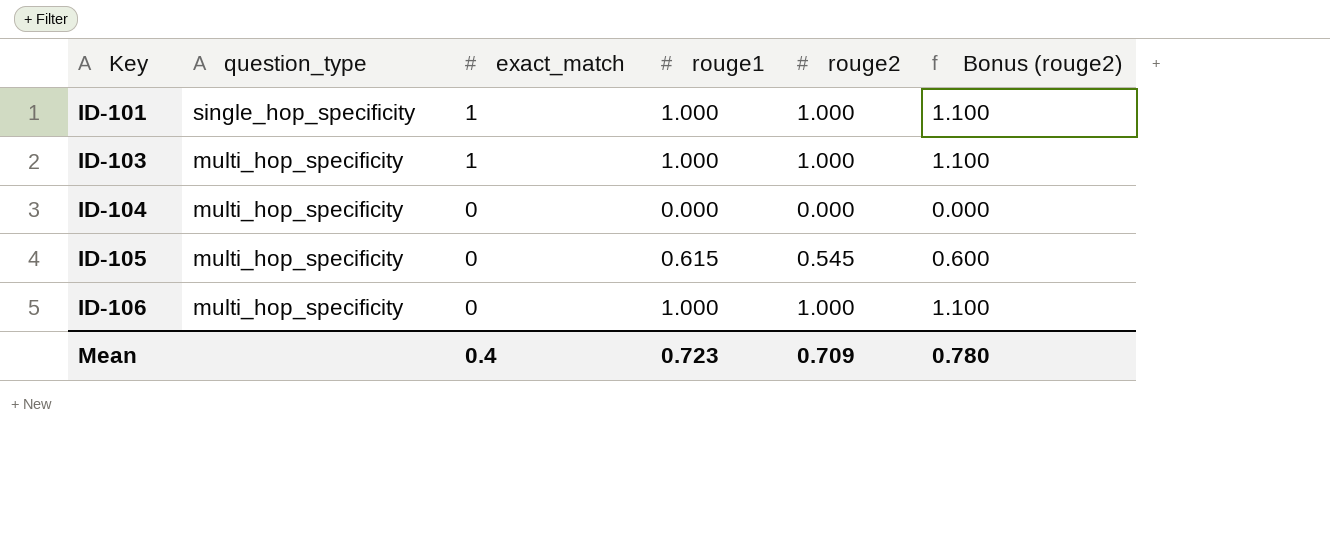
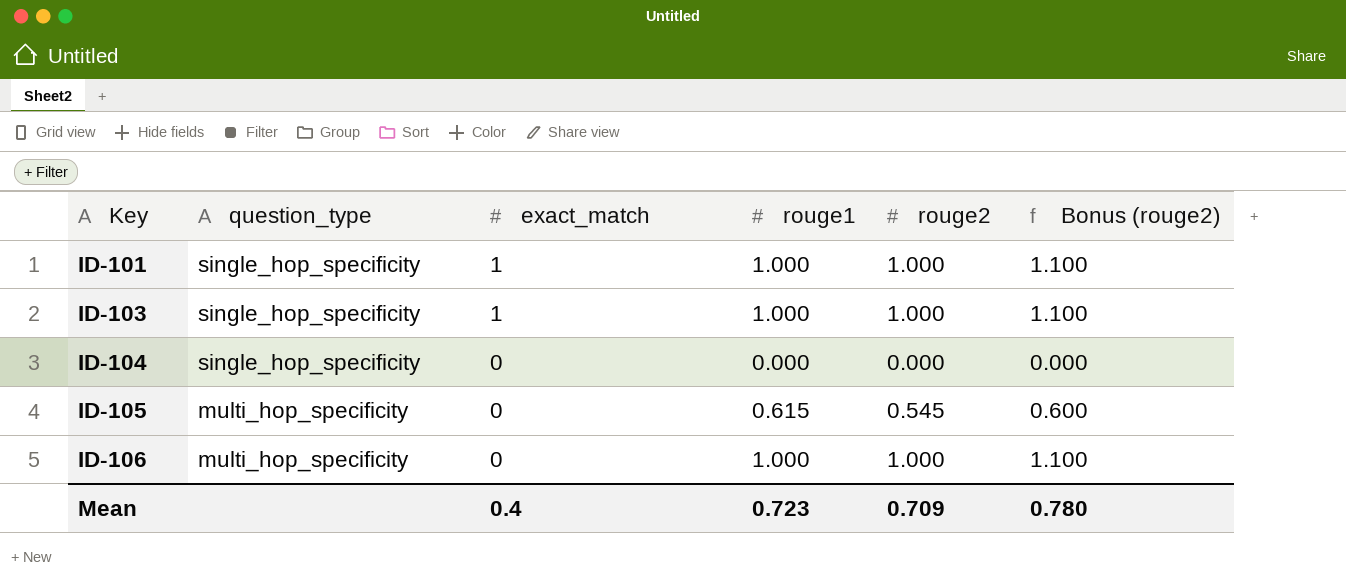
ID-103 | question_type: multi_hop_specificity -> single_hop_specificity
ID-104 | question_type: multi_hop_specificity -> single_hop_specificity

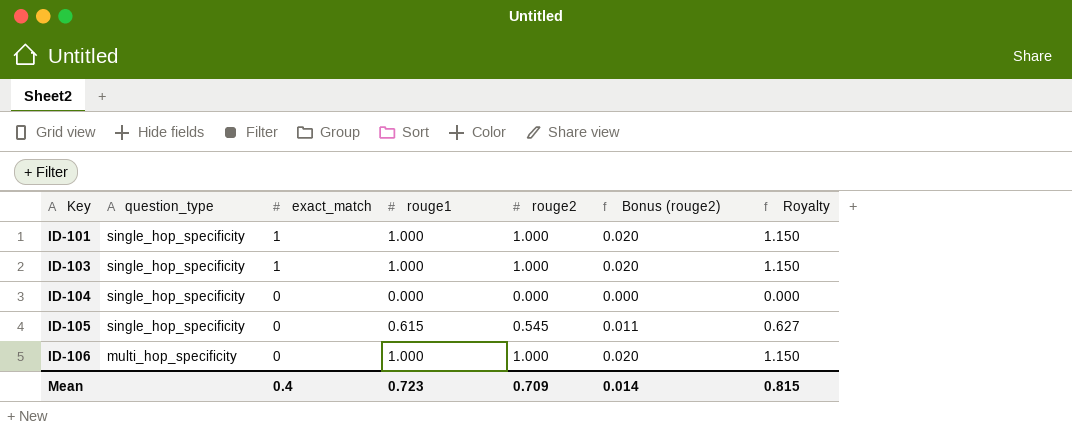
column Bonus (rouge2) | formula: [rouge2] * 1.1 -> [rouge2] * 0.02
column Royalty | formula: none -> [rouge2] * 1.15
ID-105 | question_type: multi_hop_specificity -> single_hop_specificity
Mean | Bonus (rouge2): 0.780 -> 0.014

